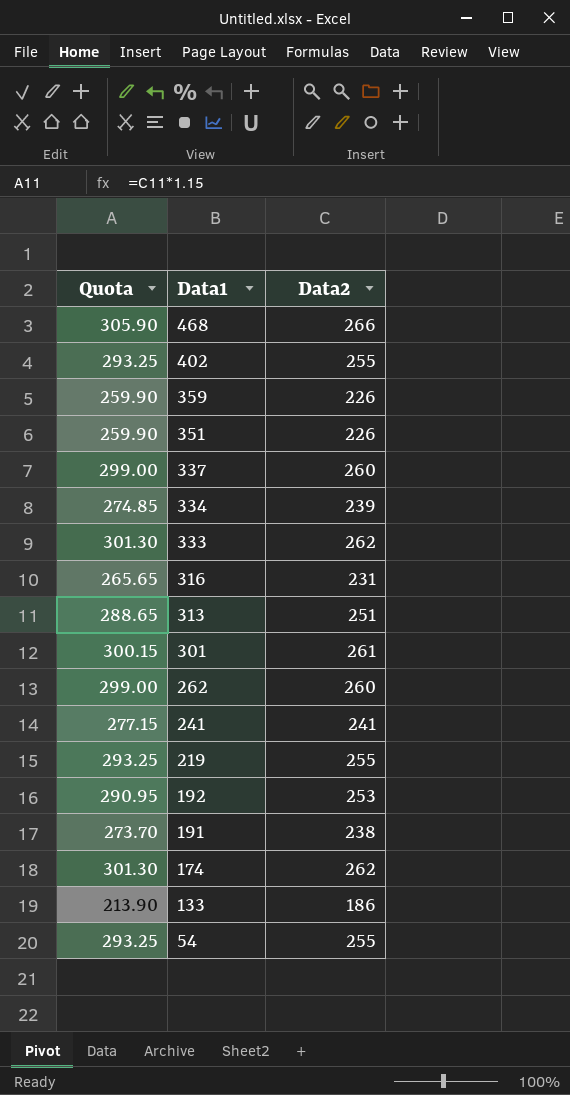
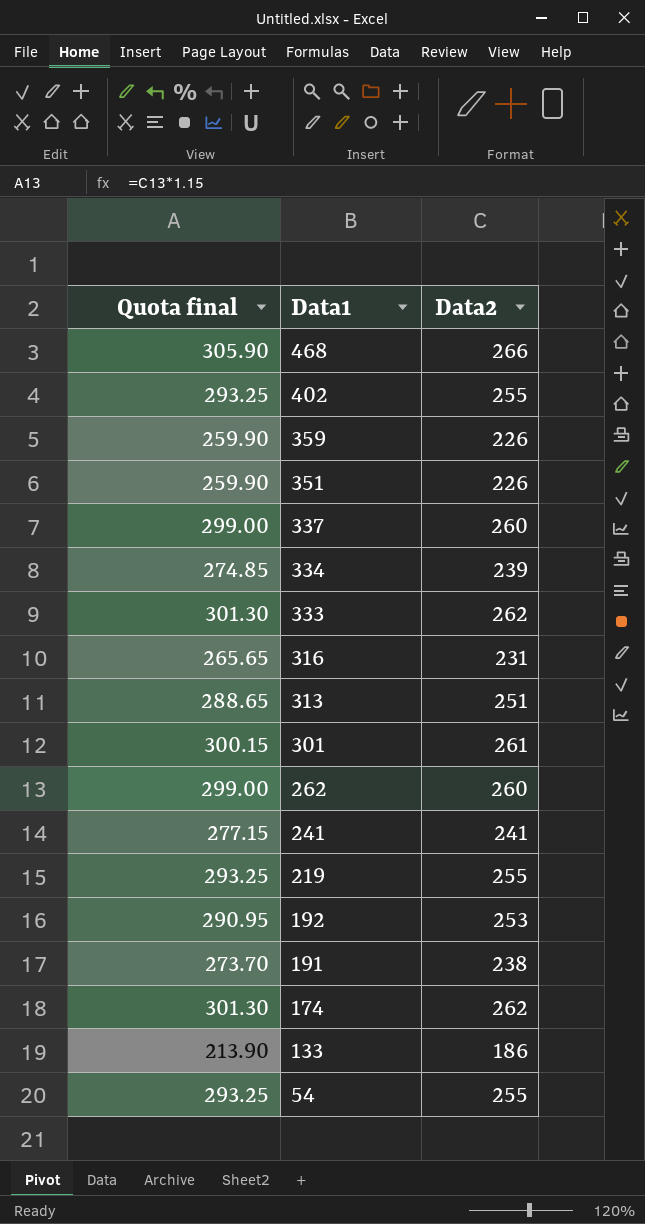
column name: Quota -> Quota final

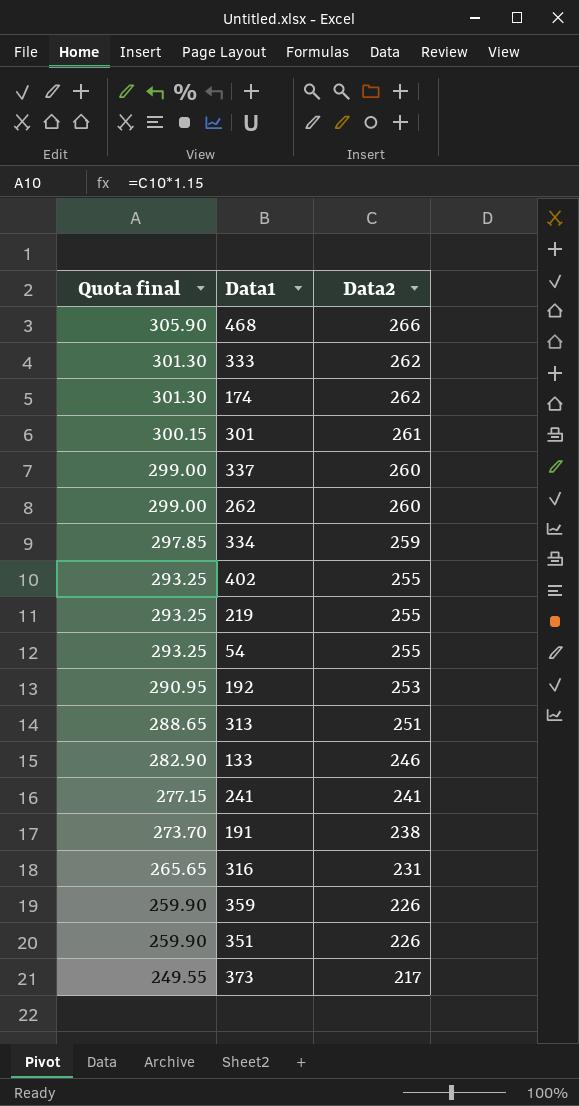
row order: Data1 descending -> Quota final descending
334 | Quota final: 274.85 -> 297.85
334 | Data2: 239 -> 259
133 | Quota final: 213.90 -> 282.90
133 | Data2: 186 -> 246
row 373: none -> 249.55 | 217

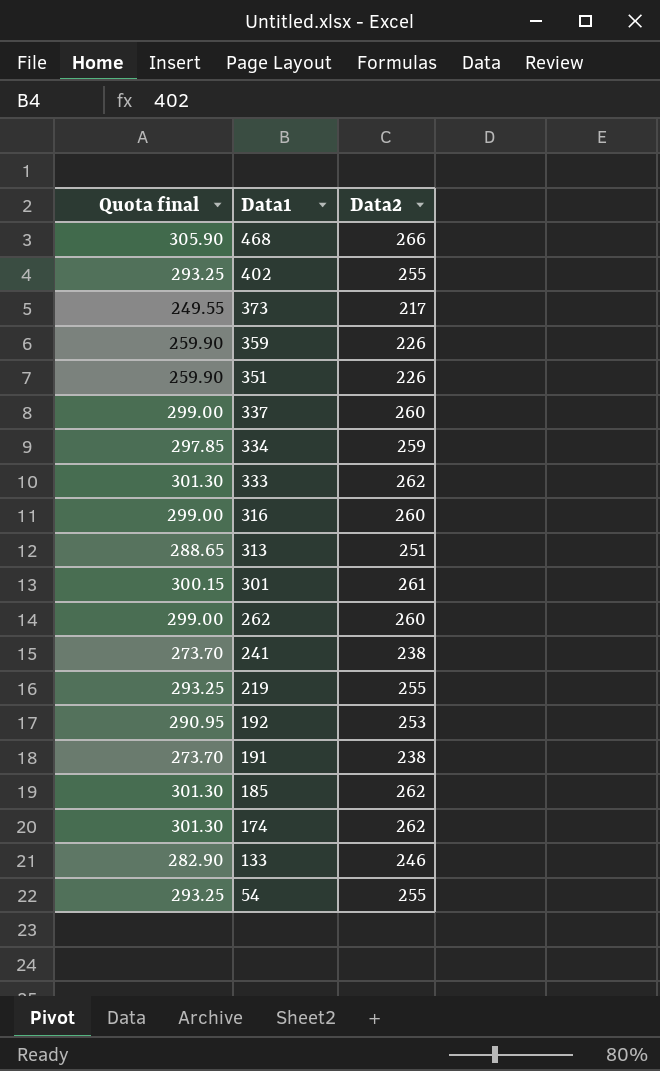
row order: Quota final descending -> Data1 descending
316 | Quota final: 265.65 -> 299.00
316 | Data2: 231 -> 260
241 | Quota final: 277.15 -> 273.70
241 | Data2: 241 -> 238
row 185: none -> 301.30 | 262

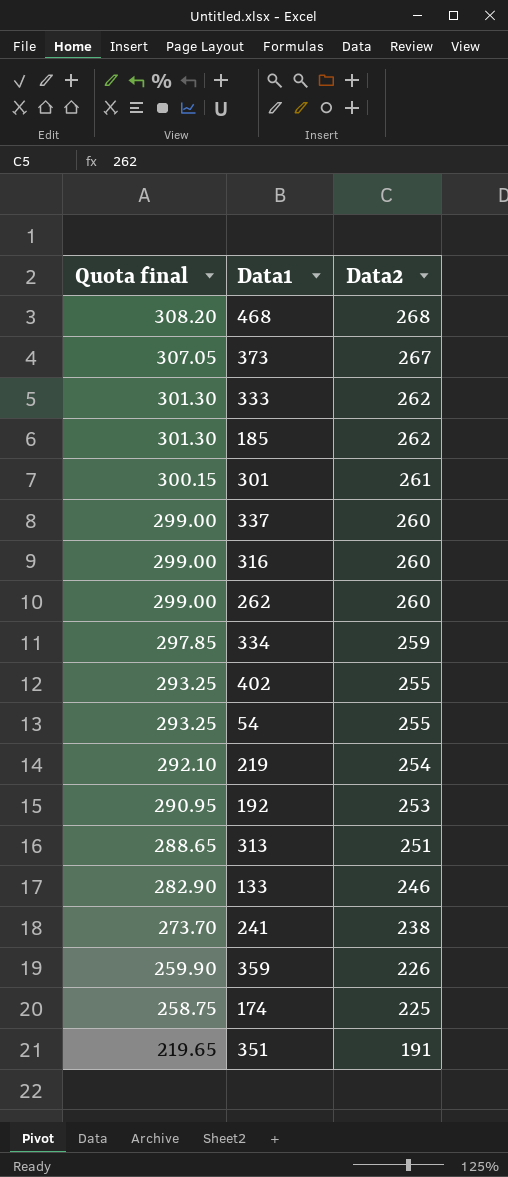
row order: Data1 descending -> Quota final descending
row 191: 273.70 | 238 -> none
468 | Quota final: 305.90 -> 308.20
468 | Data2: 266 -> 268
373 | Quota final: 249.55 -> 307.05
373 | Data2: 217 -> 267
219 | Quota final: 293.25 -> 292.10
219 | Data2: 255 -> 254
174 | Quota final: 301.30 -> 258.75
174 | Data2: 262 -> 225
351 | Quota final: 259.90 -> 219.65
351 | Data2: 226 -> 191

